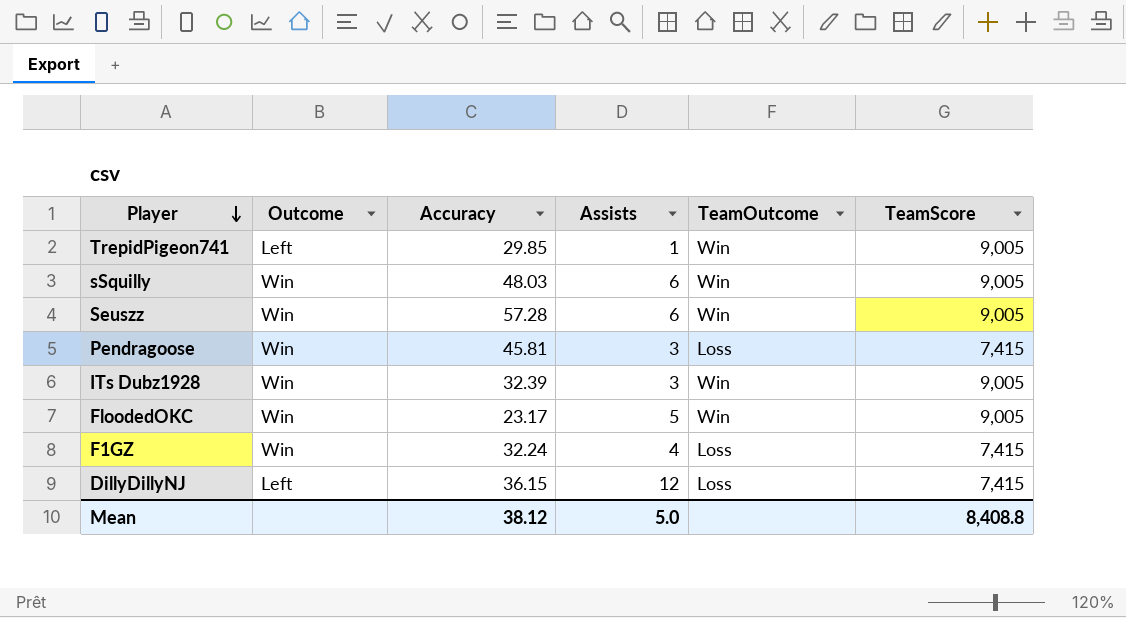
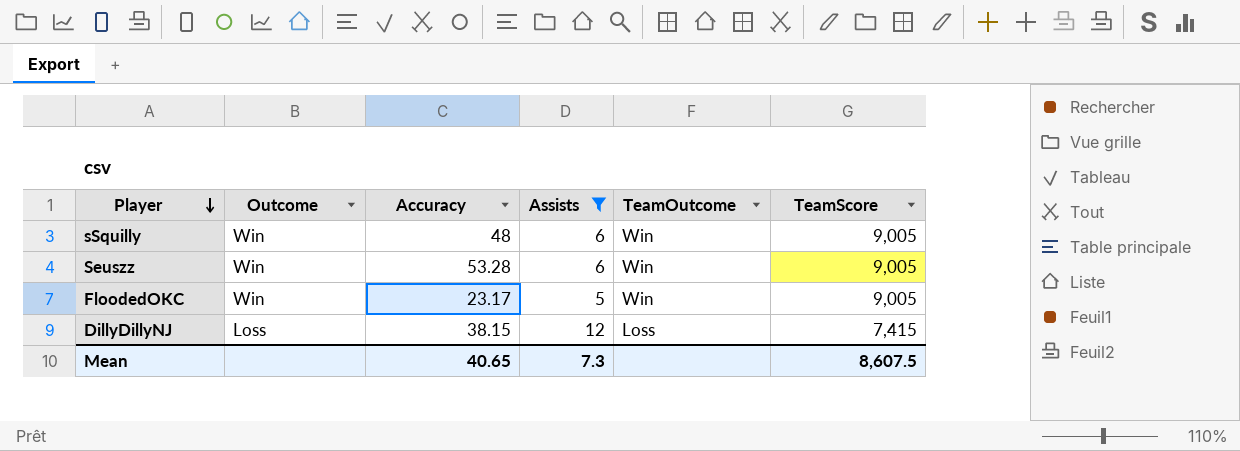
filter: none -> Assists >= 5
sSquilly | Accuracy: 48.03 -> 48
Seuszz | Accuracy: 57.28 -> 53.28
DillyDillyNJ | Outcome: Left -> Loss
DillyDillyNJ | Accuracy: 36.15 -> 38.15
Mean | Accuracy: 38.12 -> 40.65
Mean | Assists: 5.0 -> 7.3
Mean | TeamScore: 8,408.8 -> 8,607.5

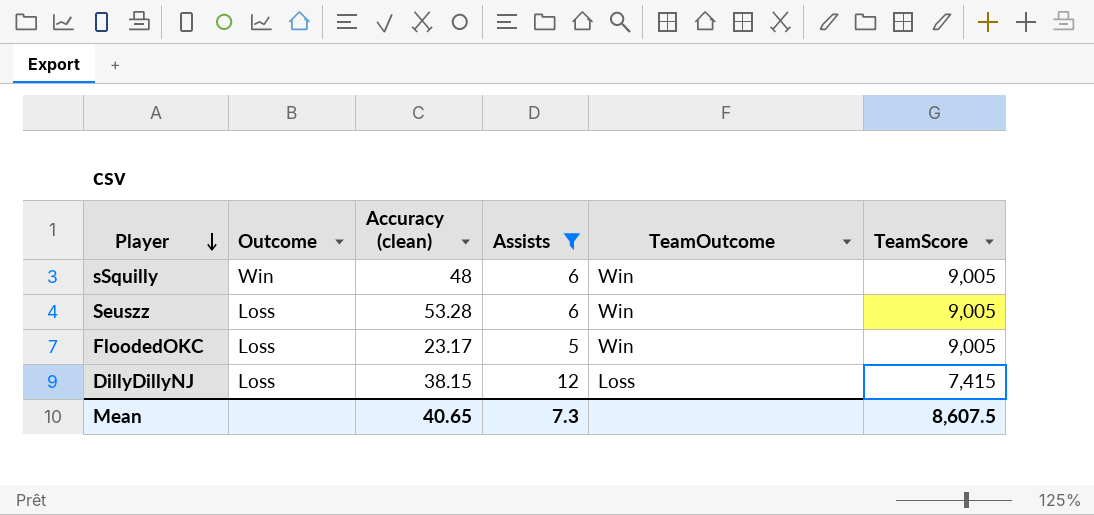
column name: Accuracy -> Accuracy (clean)
Seuszz | Outcome: Win -> Loss
FloodedOKC | Outcome: Win -> Loss

